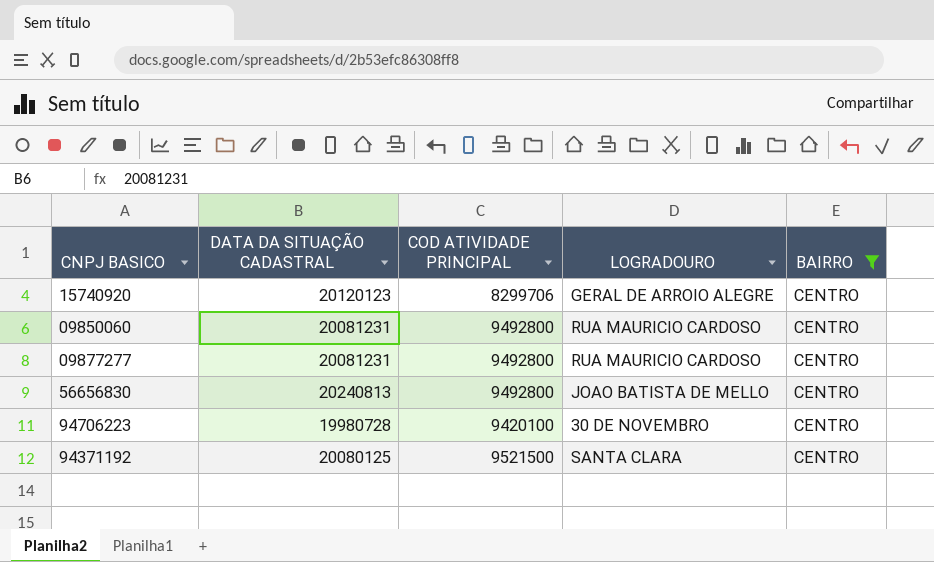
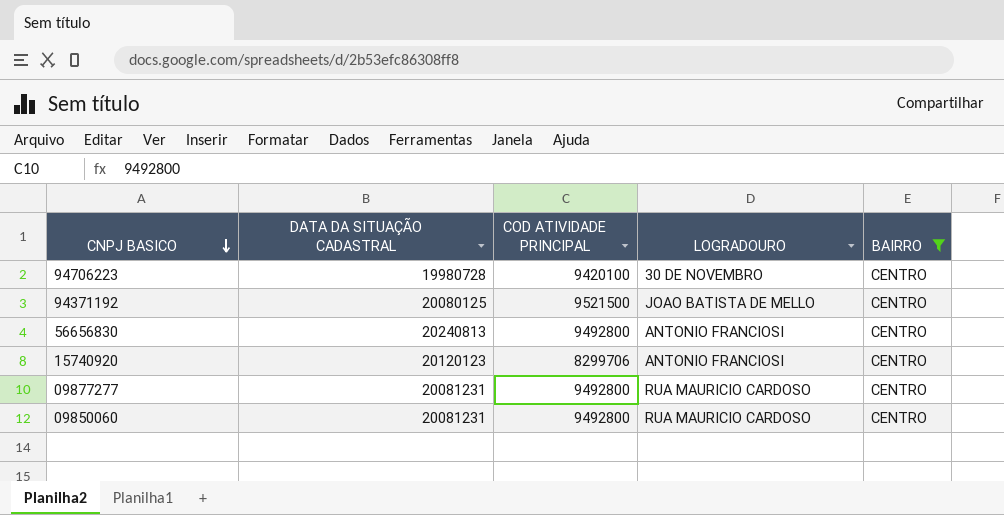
row order: none -> CNPJ BASICO descending
94371192 | LOGRADOURO: SANTA CLARA -> JOAO BATISTA DE MELLO
56656830 | LOGRADOURO: JOAO BATISTA DE MELLO -> ANTONIO FRANCIOSI
15740920 | LOGRADOURO: GERAL DE ARROIO ALEGRE -> ANTONIO FRANCIOSI

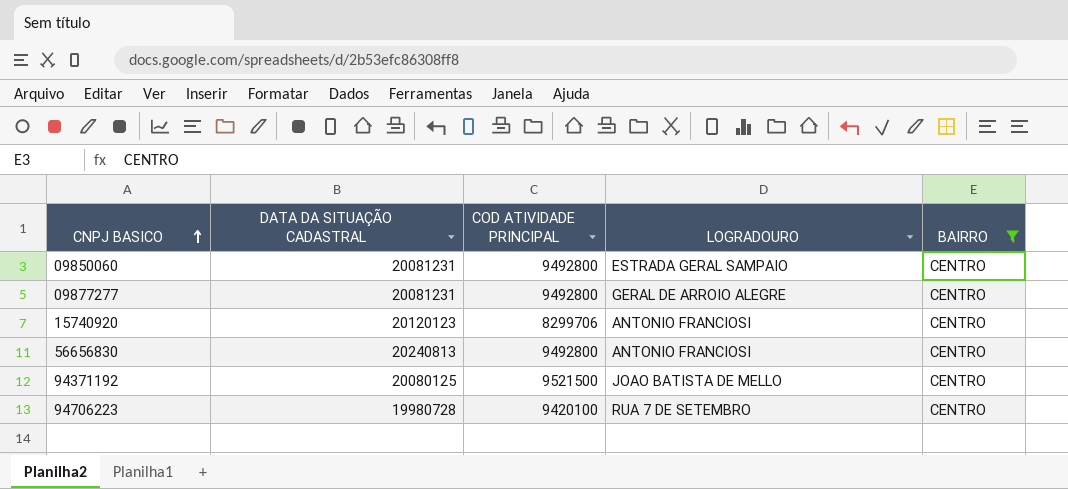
row order: CNPJ BASICO descending -> CNPJ BASICO ascending
09850060 | LOGRADOURO: RUA MAURICIO CARDOSO -> ESTRADA GERAL SAMPAIO
09877277 | LOGRADOURO: RUA MAURICIO CARDOSO -> GERAL DE ARROIO ALEGRE
94706223 | LOGRADOURO: 30 DE NOVEMBRO -> RUA 7 DE SETEMBRO

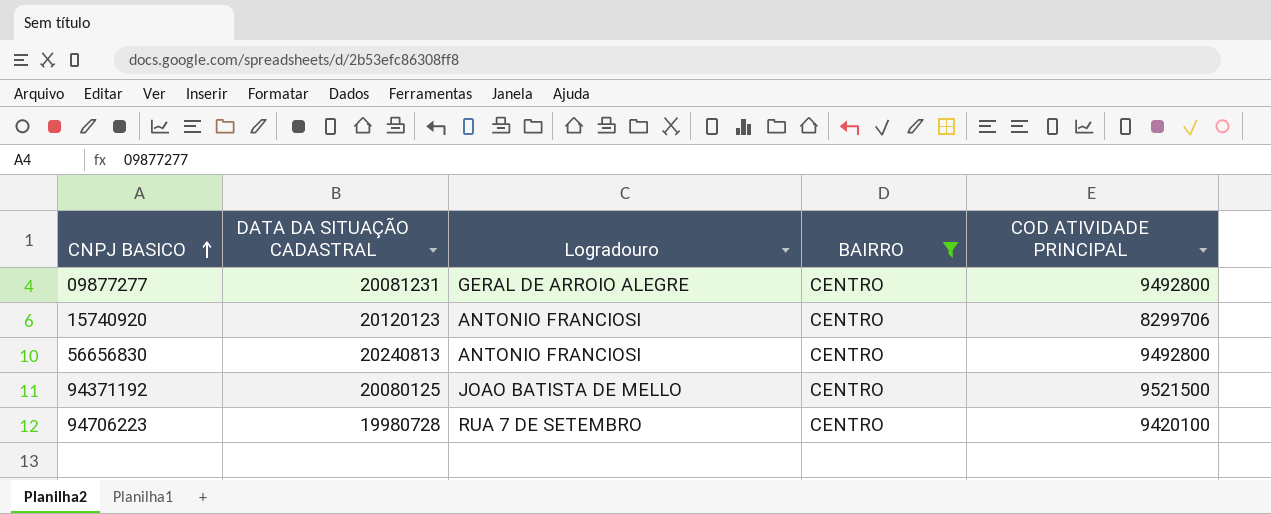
column name: LOGRADOURO -> Logradouro
column COD ATIVIDADE PRINCIPAL | position: 3 -> 5
row 09850060: 20081231 | 9492800 | ESTRADA GERAL SAMPAIO | CENTRO -> none

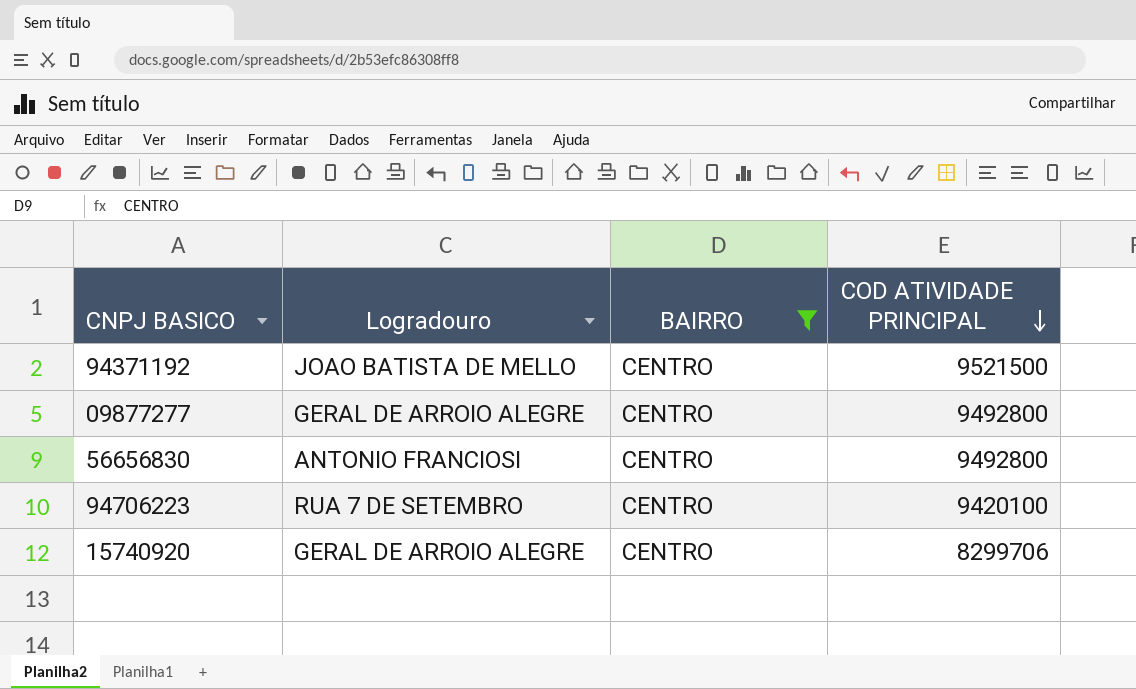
row order: CNPJ BASICO ascending -> COD ATIVIDADE PRINCIPAL descending
column DATA DA SITUAÇÃO CADASTRAL | position: 2 -> none
15740920 | Logradouro: ANTONIO FRANCIOSI -> GERAL DE ARROIO ALEGRE

